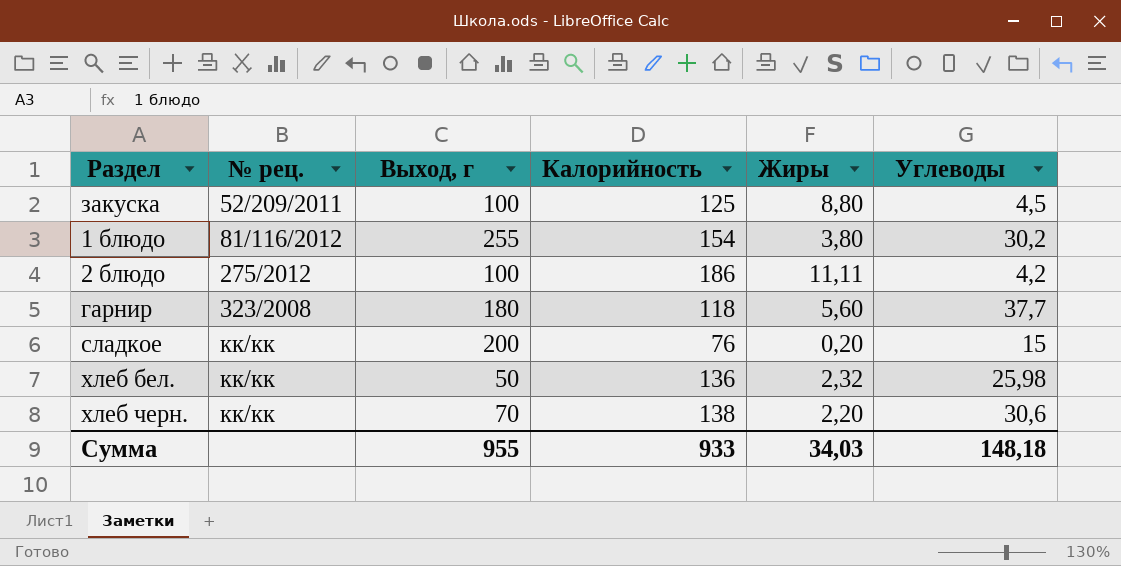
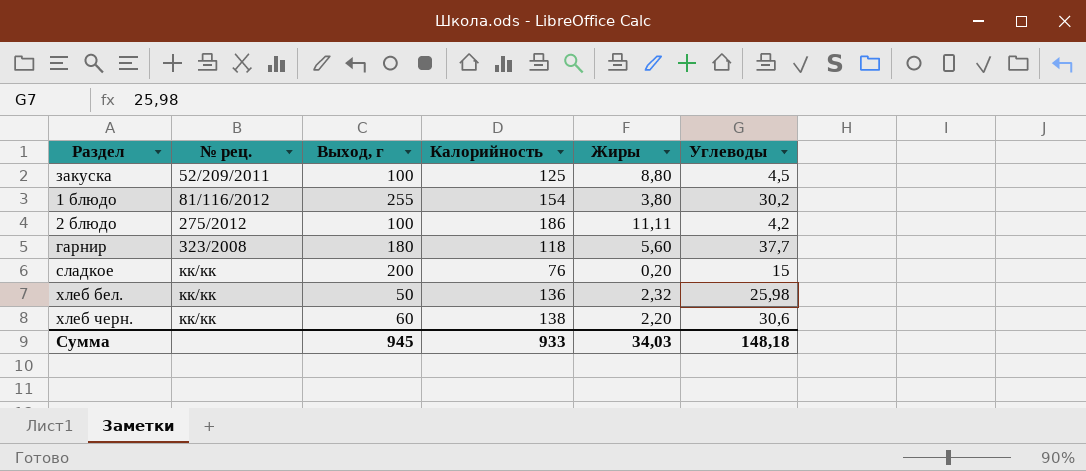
хлеб черн. | Выход, г: 70 -> 60
Сумма | Выход, г: 955 -> 945

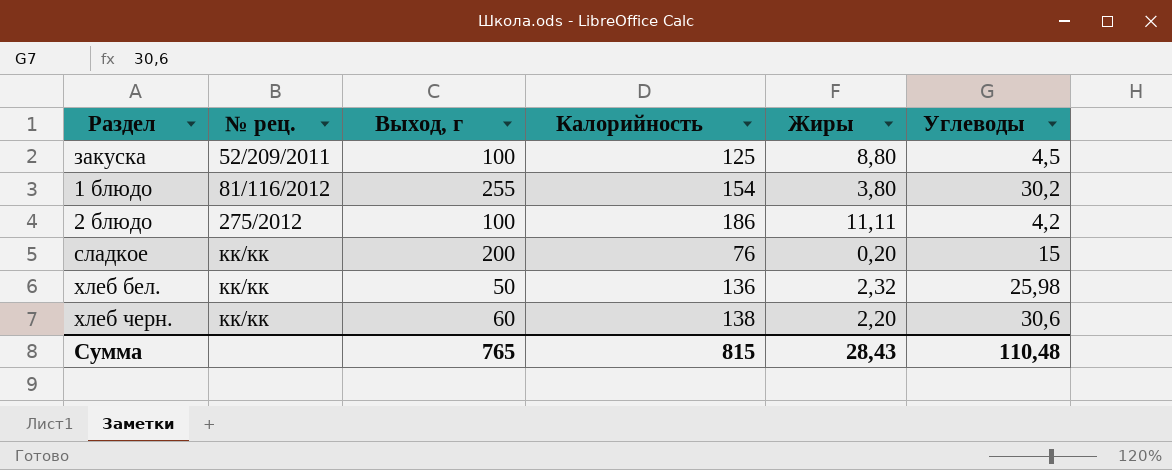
row гарнир: 323/2008 | 180 | 118 | 5,60 | 37,7 -> none
Сумма | Выход, г: 945 -> 765
Сумма | Калорийность: 933 -> 815
Сумма | Жиры: 34,03 -> 28,43
Сумма | Углеводы: 148,18 -> 110,48

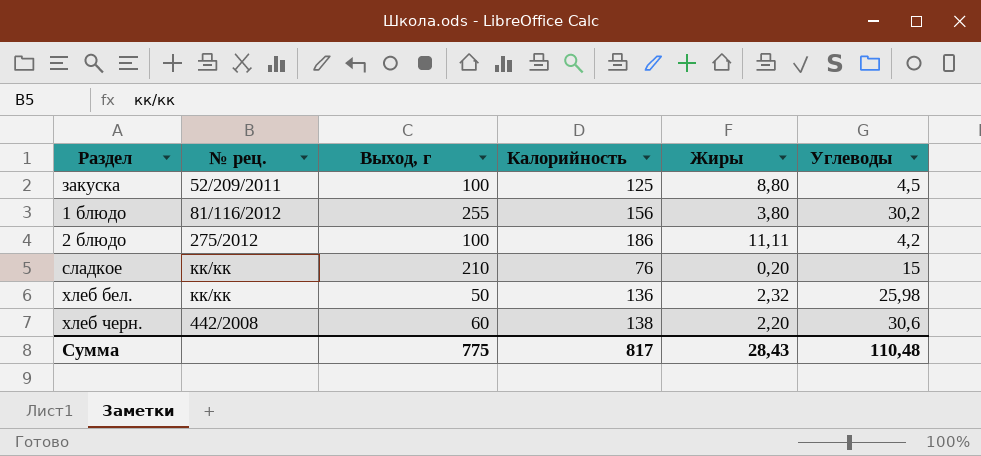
1 блюдо | Калорийность: 154 -> 156
сладкое | Выход, г: 200 -> 210
хлеб черн. | № рец.: кк/кк -> 442/2008
Сумма | Выход, г: 765 -> 775
Сумма | Калорийность: 815 -> 817

